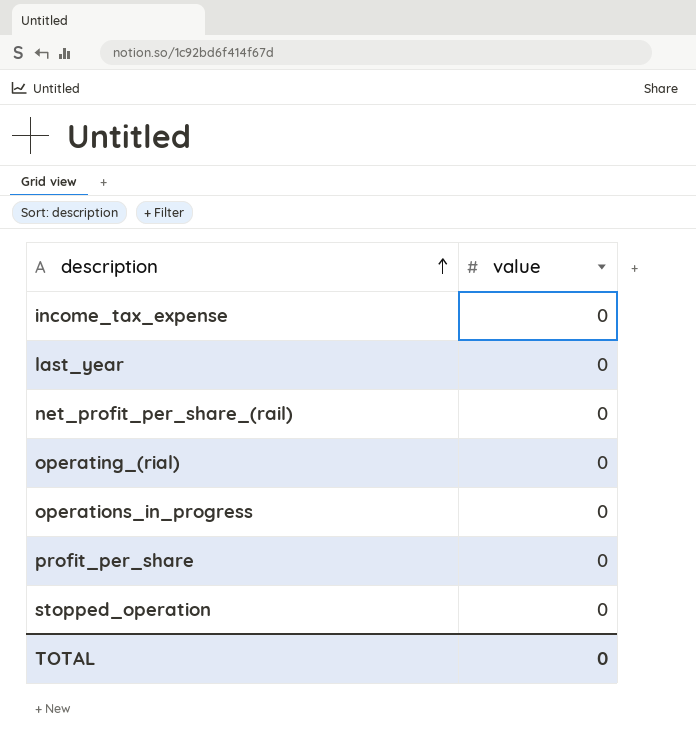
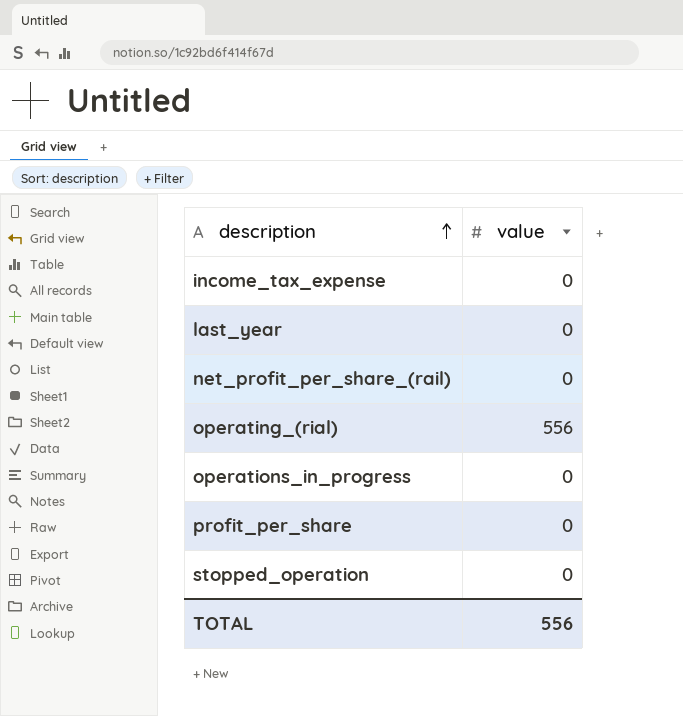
operating_(rial) | value: 0 -> 556
TOTAL | value: 0 -> 556

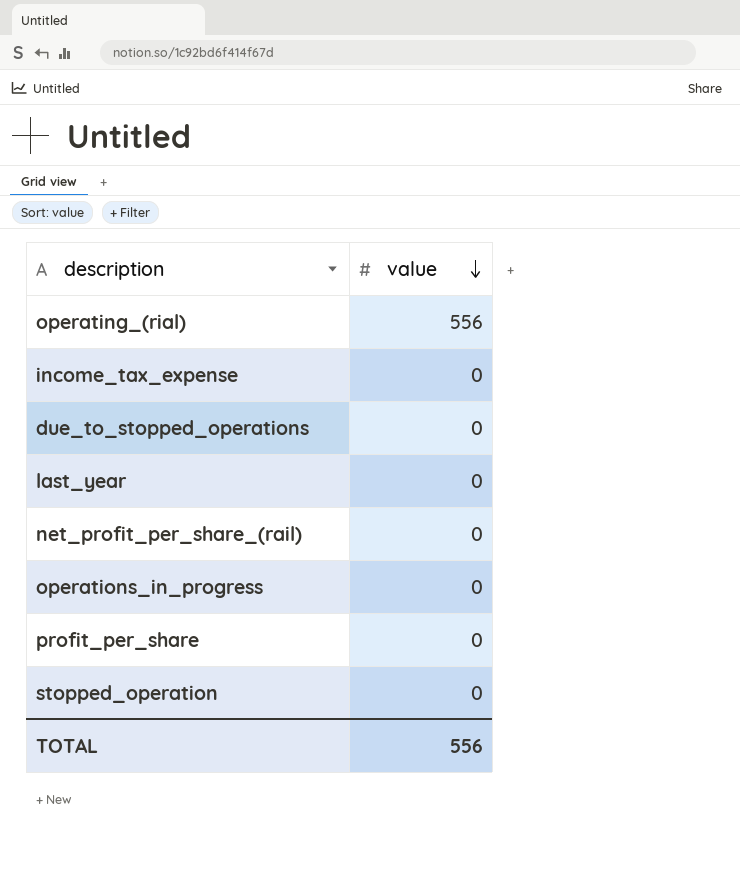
row order: description ascending -> value descending
row due_to_stopped_operations: none -> 0

